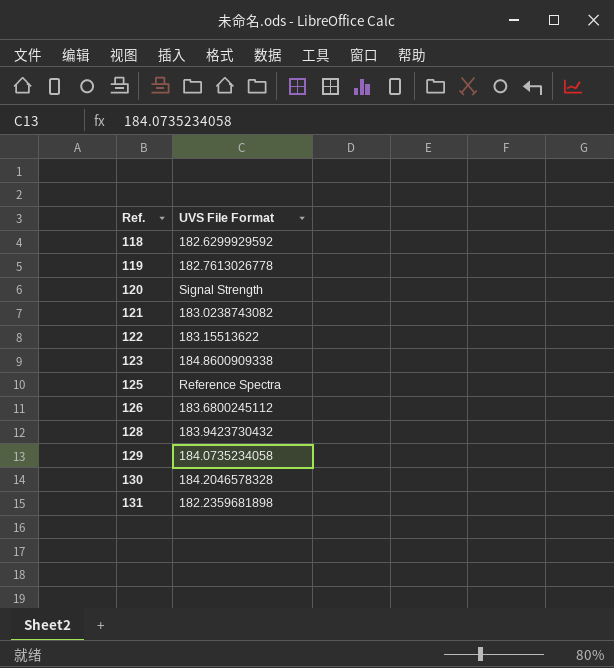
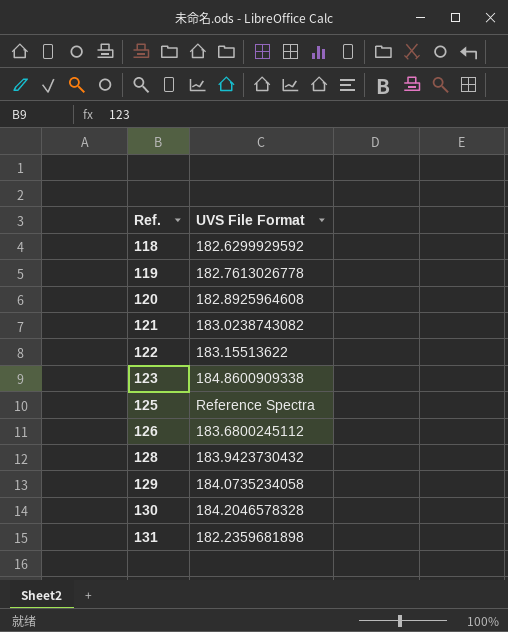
120 | UVS File Format: Signal Strength -> 182.8925964608

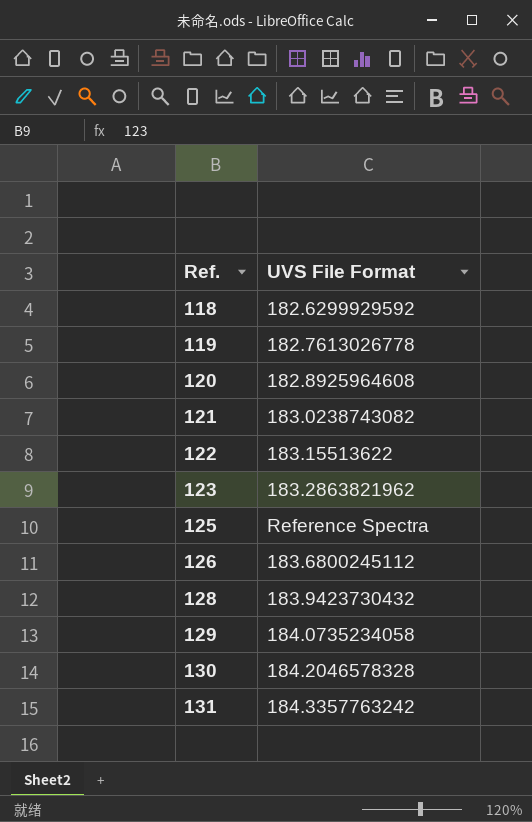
123 | UVS File Format: 184.8600909338 -> 183.2863821962
131 | UVS File Format: 182.2359681898 -> 184.3357763242

